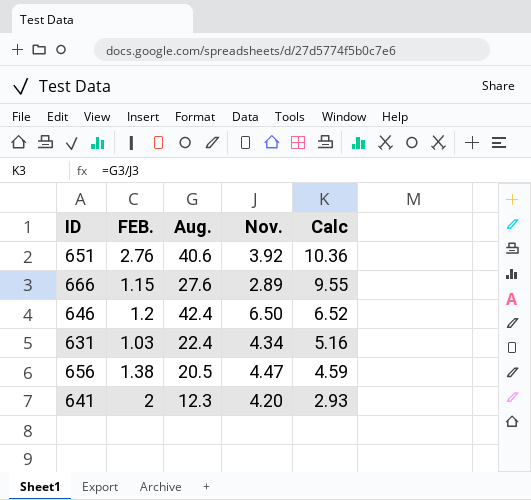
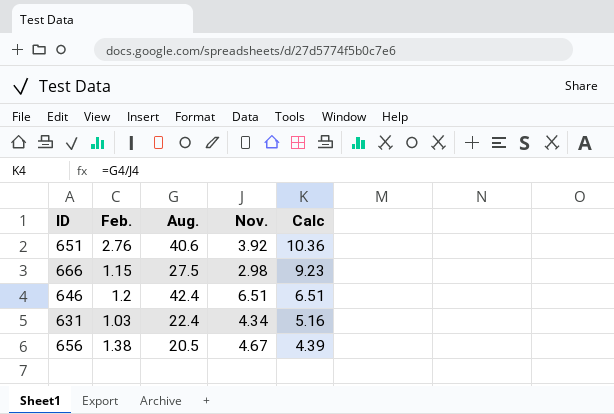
column name: FEB. -> Feb.
row 641: 2 | 12.3 | 4.20 | 2.93 -> none
666 | Aug.: 27.6 -> 27.5
666 | Nov.: 2.89 -> 2.98
666 | Calc: 9.55 -> 9.23
646 | Nov.: 6.50 -> 6.51
646 | Calc: 6.52 -> 6.51
656 | Nov.: 4.47 -> 4.67
656 | Calc: 4.59 -> 4.39

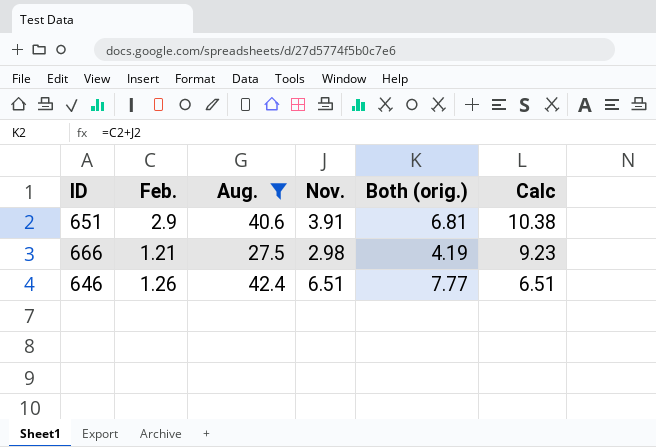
filter: none -> Aug. >= 27.5
column Both (orig.) | formula: none -> [Feb.] + [Nov.]
651 | Feb.: 2.76 -> 2.9
651 | Nov.: 3.92 -> 3.91
651 | Calc: 10.36 -> 10.38
666 | Feb.: 1.15 -> 1.21
646 | Feb.: 1.2 -> 1.26

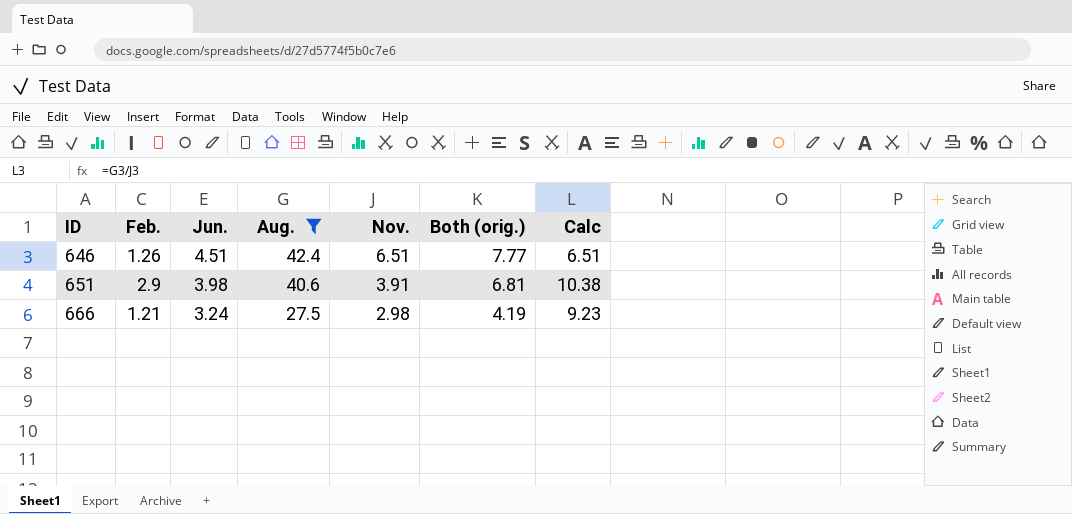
row order: Calc descending -> ID ascending
column Jun. | position: none -> 3

